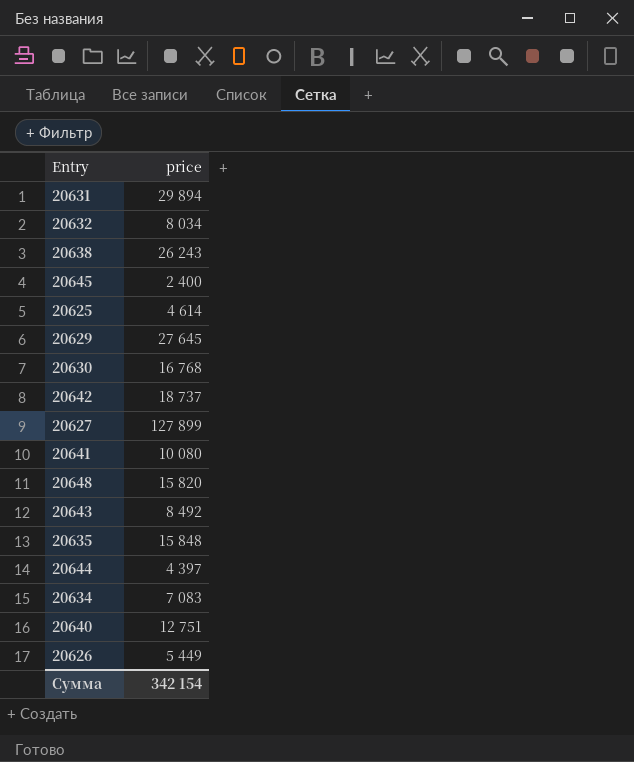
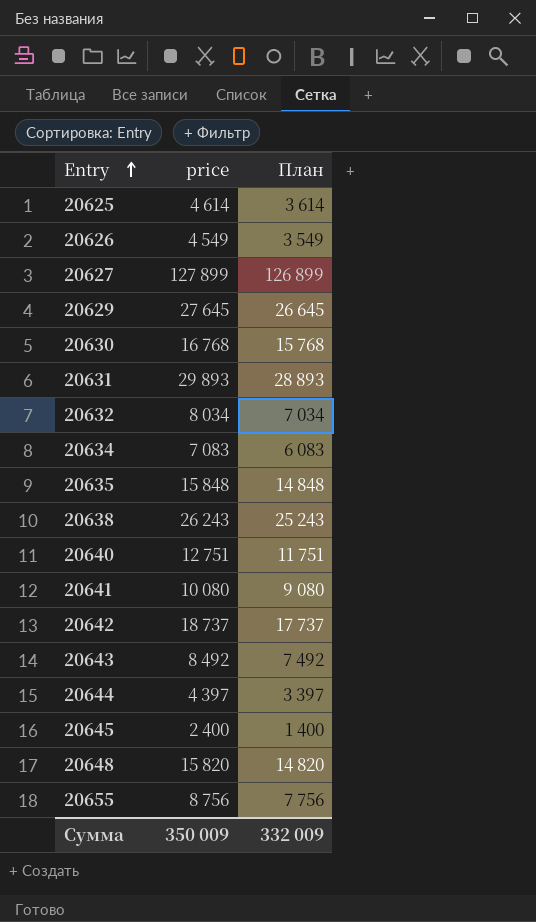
row order: none -> Entry ascending
column План | formula: none -> [price] - 1000
20626 | price: 5 449 -> 4 549
20631 | price: 29 894 -> 29 893
row 20655: none -> 8 756 | 7 756
Сумма | price: 342 154 -> 350 009

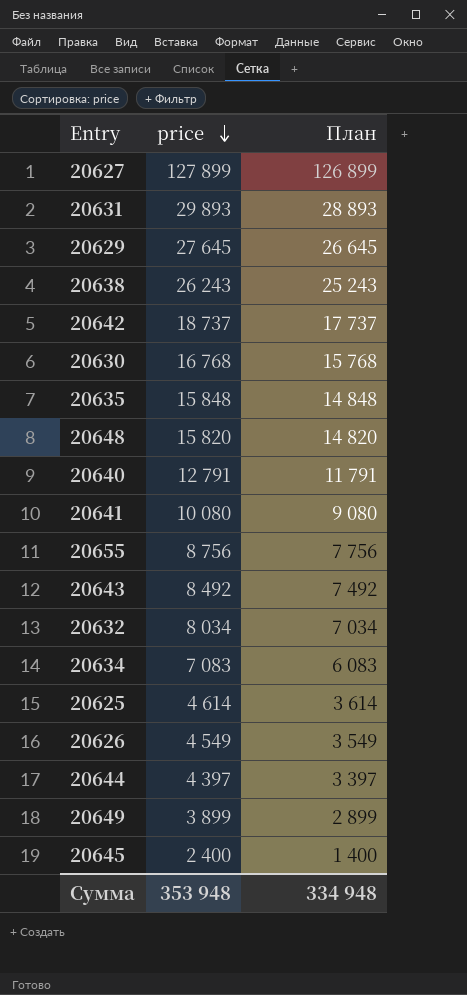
row order: Entry ascending -> price descending
20640 | price: 12 751 -> 12 791
20640 | План: 11 751 -> 11 791
row 20649: none -> 3 899 | 2 899
Сумма | price: 350 009 -> 353 948
Сумма | План: 332 009 -> 334 948

